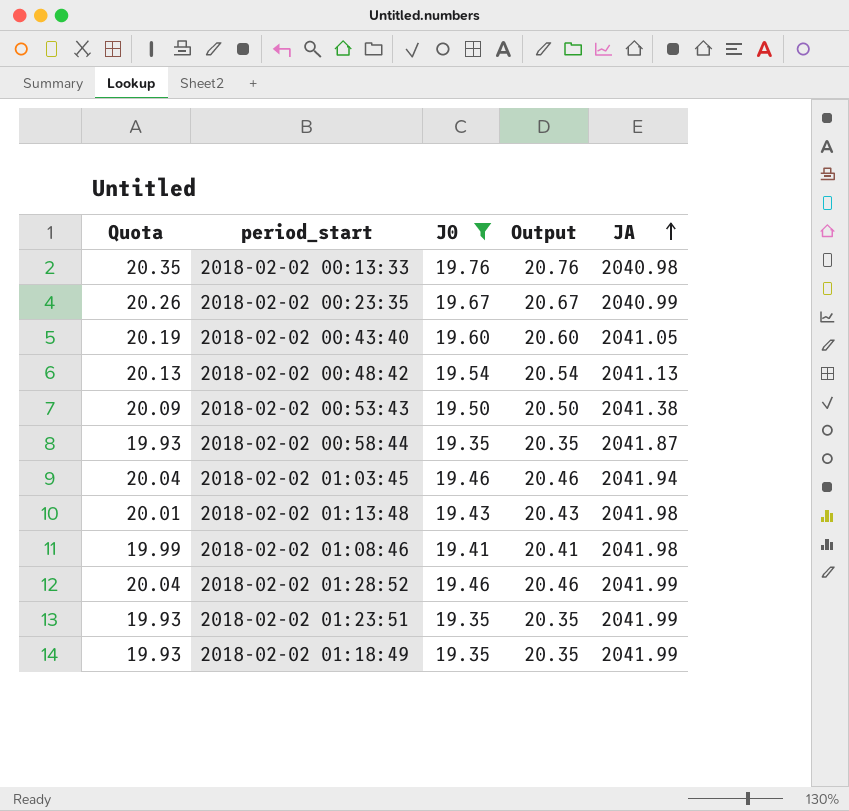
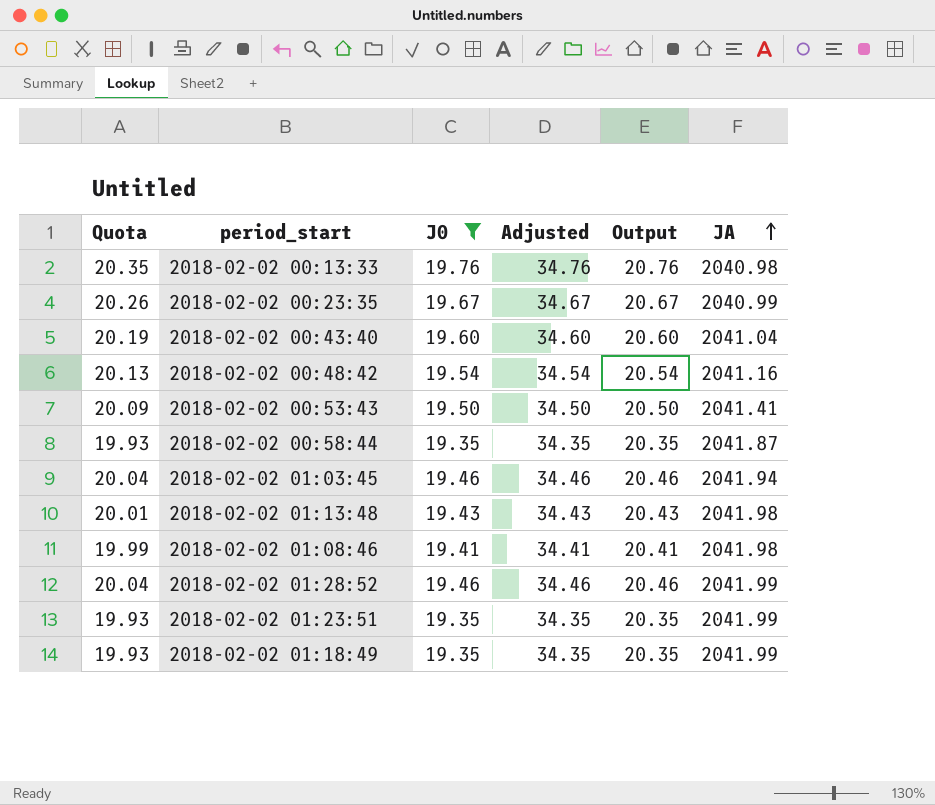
column Adjusted | formula: none -> [J0] + 15
2018-02-02 00:43:40 | JA: 2041.05 -> 2041.04
2018-02-02 00:48:42 | JA: 2041.13 -> 2041.16
2018-02-02 00:53:43 | JA: 2041.38 -> 2041.41

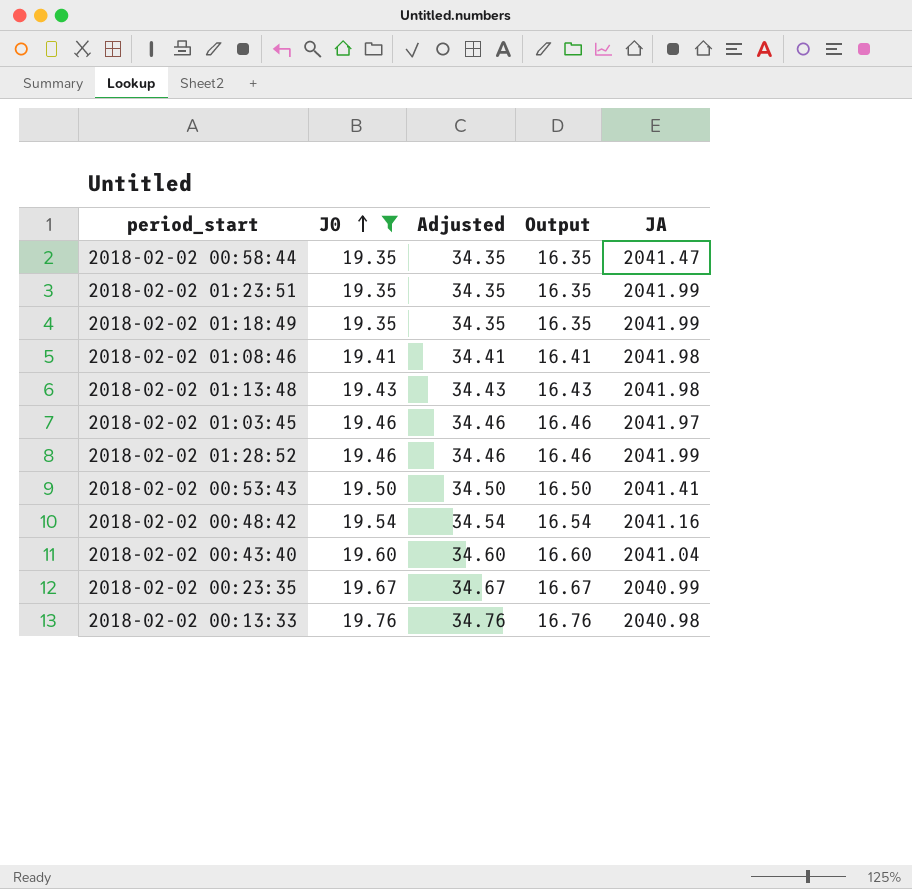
row order: JA ascending -> J0 ascending
column Quota | formula: [J0] * 1.03 -> none
column Output | formula: [J0] + 1 -> [J0] - 3
2018-02-02 00:58:44 | JA: 2041.87 -> 2041.47
2018-02-02 01:03:45 | JA: 2041.94 -> 2041.97

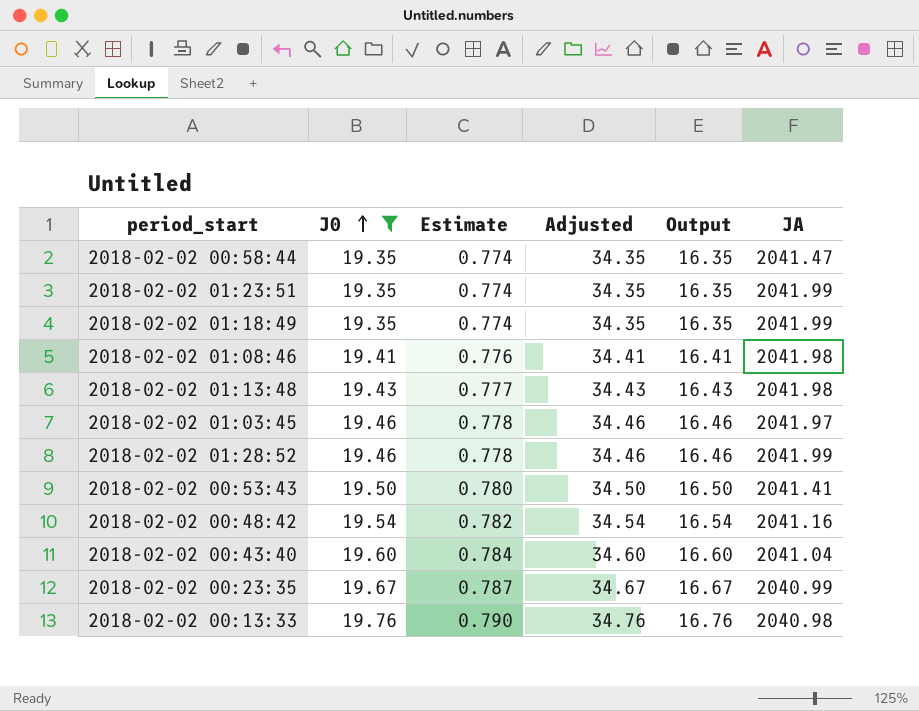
column Estimate | formula: none -> [J0] * 0.04

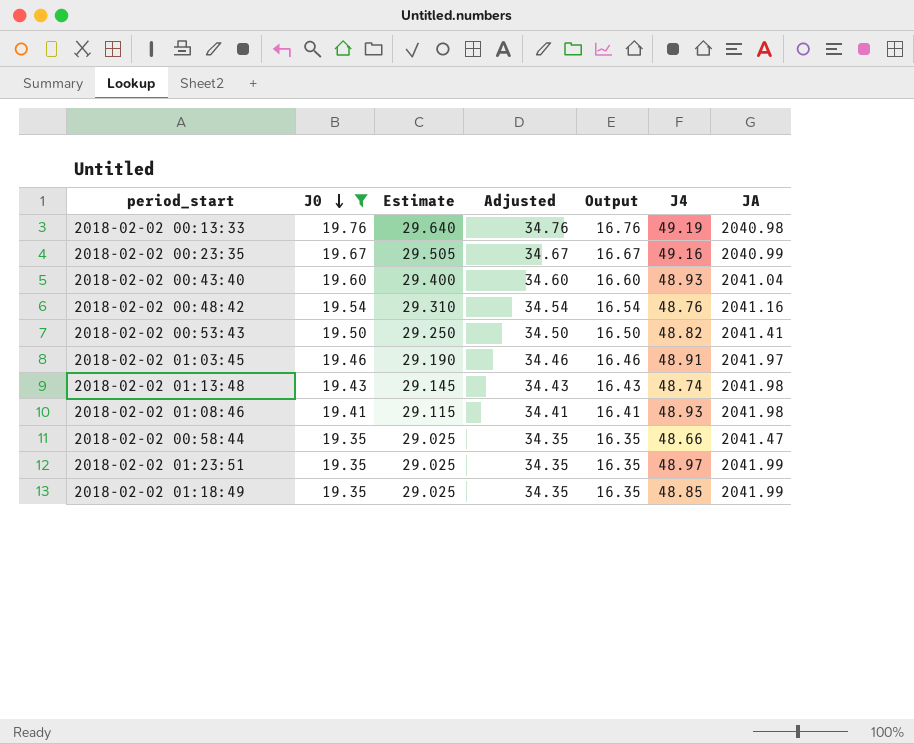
row order: J0 ascending -> J0 descending
column Estimate | formula: [J0] * 0.04 -> [J0] * 1.5
column J4 | position: none -> 6
row 2018-02-02 01:28:52: 19.46 | 0.778 | 34.46 | 16.46 | 2041.99 -> none

